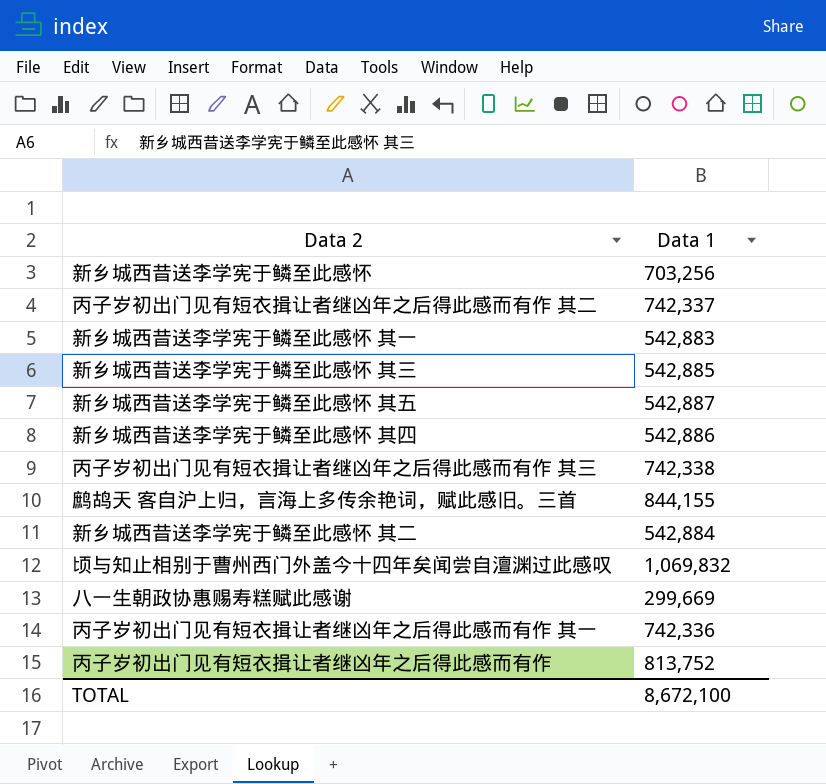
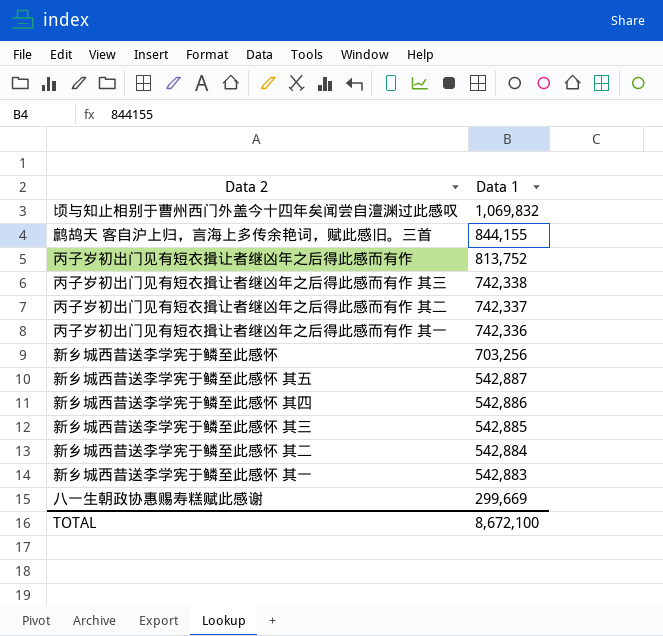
row order: none -> Data 1 descending

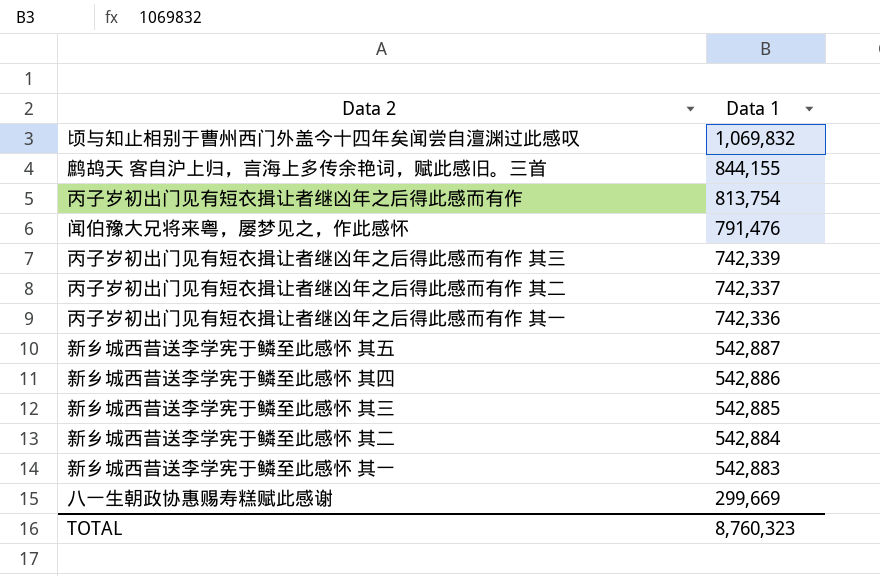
row 新乡城西昔送李学宪于鳞至此感怀: 703,256 -> none
丙子岁初出门见有短衣揖让者继凶年之后得此感而有作 | Data 1: 813,752 -> 813,754
row 闻伯豫大兄将来粤，屡梦见之，作此感怀: none -> 791,476
丙子岁初出门见有短衣揖让者继凶年之后得此感而有作 其三 | Data 1: 742,338 -> 742,339
TOTAL | Data 1: 8,672,100 -> 8,760,323

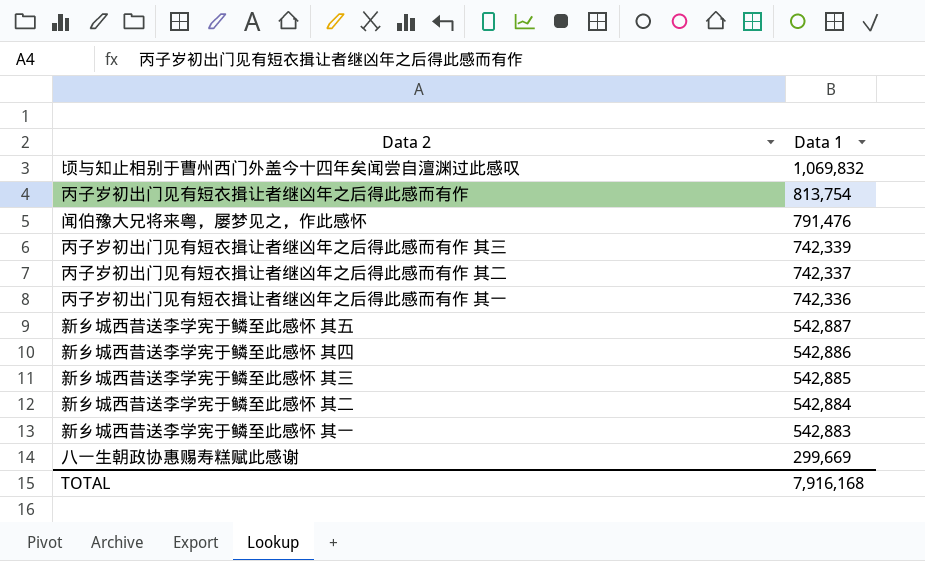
row 鹧鸪天 客自沪上归，言海上多传余艳词，赋此感旧。三首: 844,155 -> none
TOTAL | Data 1: 8,760,323 -> 7,916,168

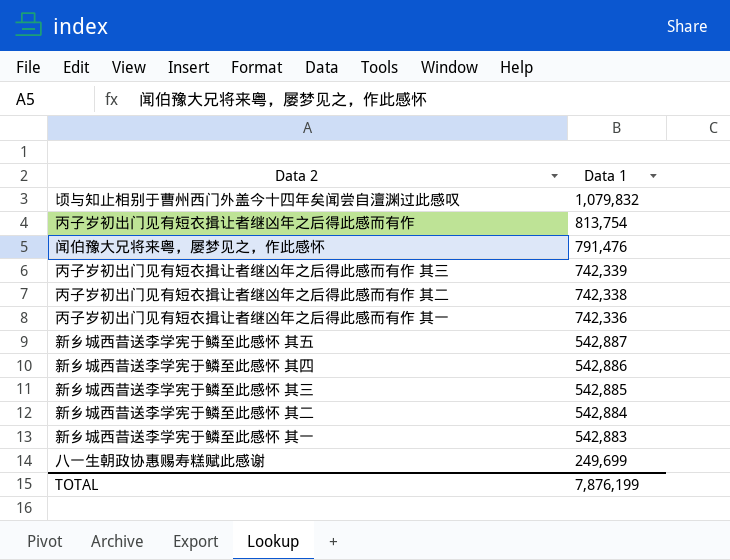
顷与知止相别于曹州西门外盖今十四年矣闻尝自澶渊过此感叹 | Data 1: 1,069,832 -> 1,079,832
丙子岁初出门见有短衣揖让者继凶年之后得此感而有作 其二 | Data 1: 742,337 -> 742,338
八一生朝政协惠赐寿糕赋此感谢 | Data 1: 299,669 -> 249,699
TOTAL | Data 1: 7,916,168 -> 7,876,199

